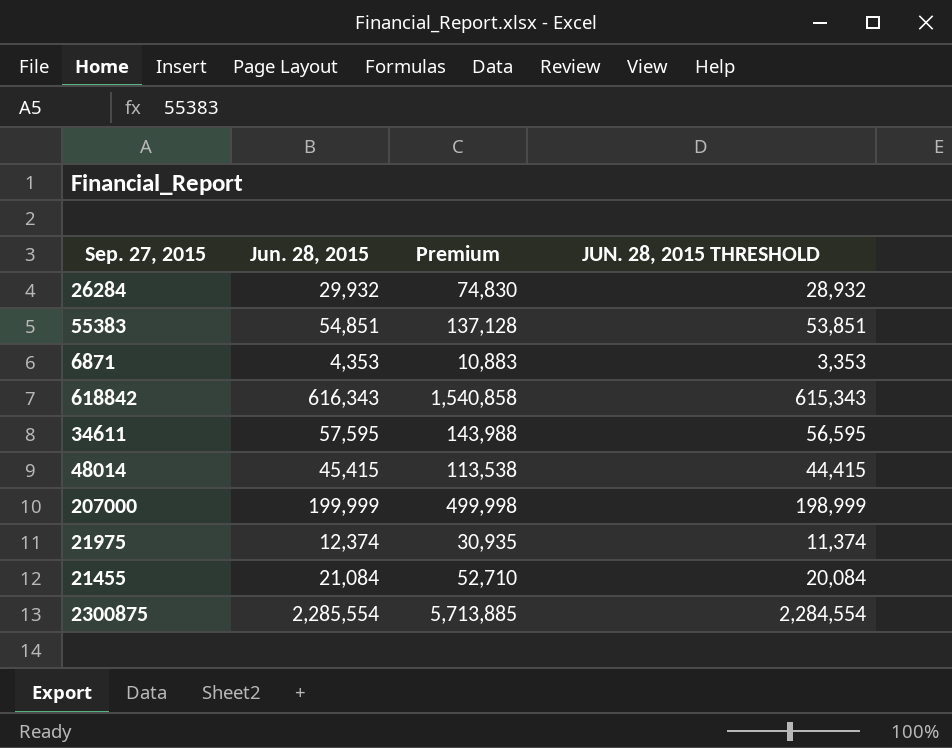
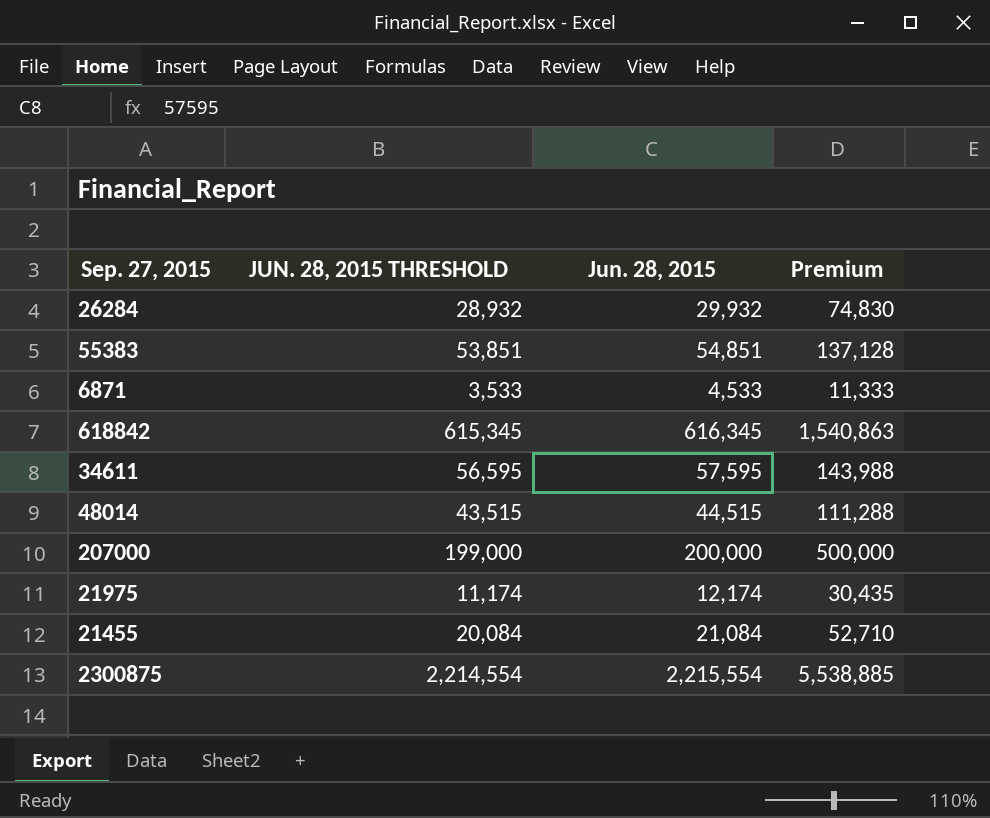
column JUN. 28, 2015 THRESHOLD | position: 4 -> 2
6871 | JUN. 28, 2015 THRESHOLD: 3,353 -> 3,533
6871 | Jun. 28, 2015: 4,353 -> 4,533
6871 | Premium: 10,883 -> 11,333
618842 | JUN. 28, 2015 THRESHOLD: 615,343 -> 615,345
618842 | Jun. 28, 2015: 616,343 -> 616,345
618842 | Premium: 1,540,858 -> 1,540,863
48014 | JUN. 28, 2015 THRESHOLD: 44,415 -> 43,515
48014 | Jun. 28, 2015: 45,415 -> 44,515
48014 | Premium: 113,538 -> 111,288
207000 | JUN. 28, 2015 THRESHOLD: 198,999 -> 199,000
207000 | Jun. 28, 2015: 199,999 -> 200,000
207000 | Premium: 499,998 -> 500,000
21975 | JUN. 28, 2015 THRESHOLD: 11,374 -> 11,174
21975 | Jun. 28, 2015: 12,374 -> 12,174
21975 | Premium: 30,935 -> 30,435
2300875 | JUN. 28, 2015 THRESHOLD: 2,284,554 -> 2,214,554
2300875 | Jun. 28, 2015: 2,285,554 -> 2,215,554
2300875 | Premium: 5,713,885 -> 5,538,885

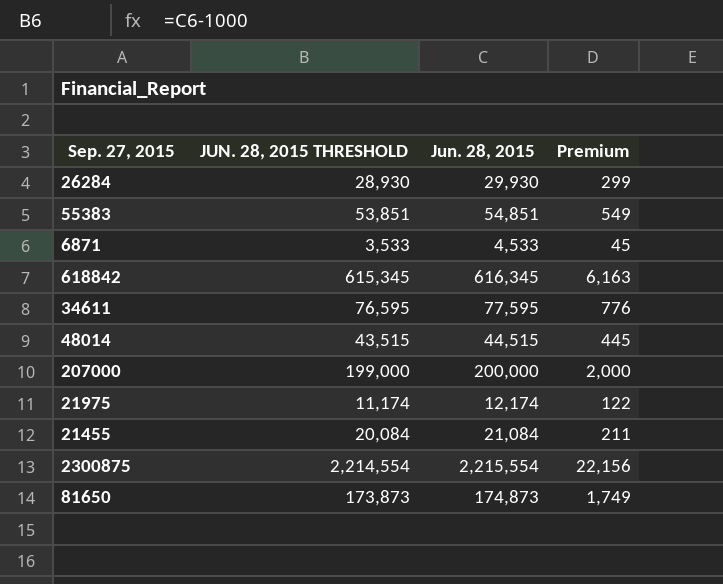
column Premium | formula: [Jun. 28, 2015] * 2.5 -> [Jun. 28, 2015] * 0.01
26284 | JUN. 28, 2015 THRESHOLD: 28,932 -> 28,930
26284 | Jun. 28, 2015: 29,932 -> 29,930
34611 | JUN. 28, 2015 THRESHOLD: 56,595 -> 76,595
34611 | Jun. 28, 2015: 57,595 -> 77,595
row 81650: none -> 173,873 | 174,873 | 1,749

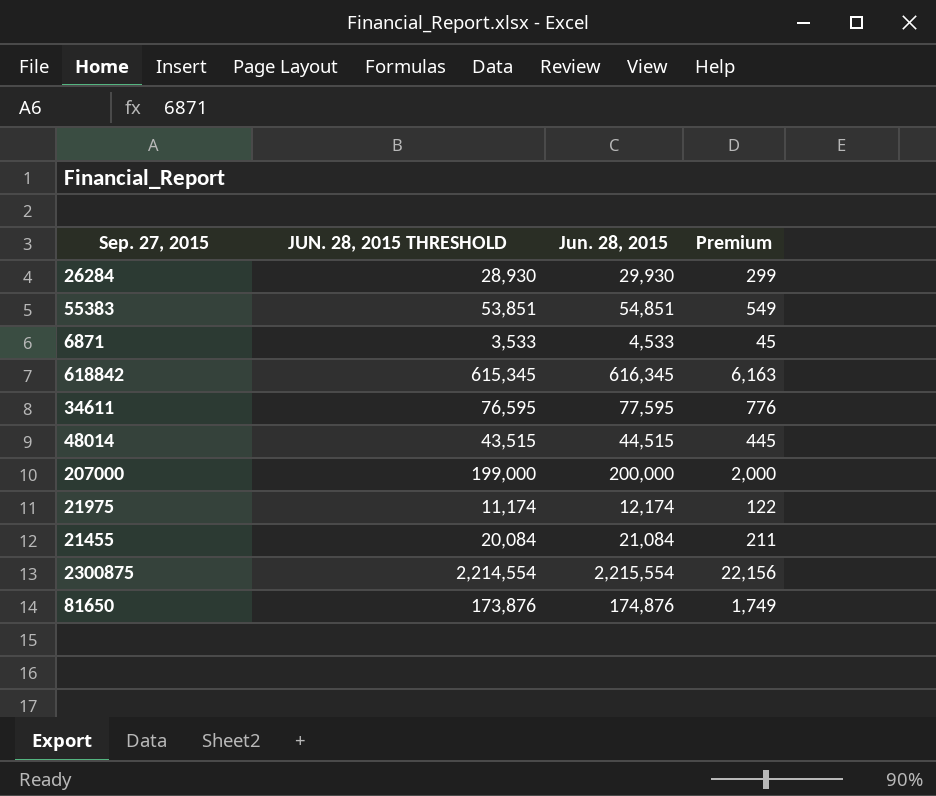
81650 | JUN. 28, 2015 THRESHOLD: 173,873 -> 173,876
81650 | Jun. 28, 2015: 174,873 -> 174,876

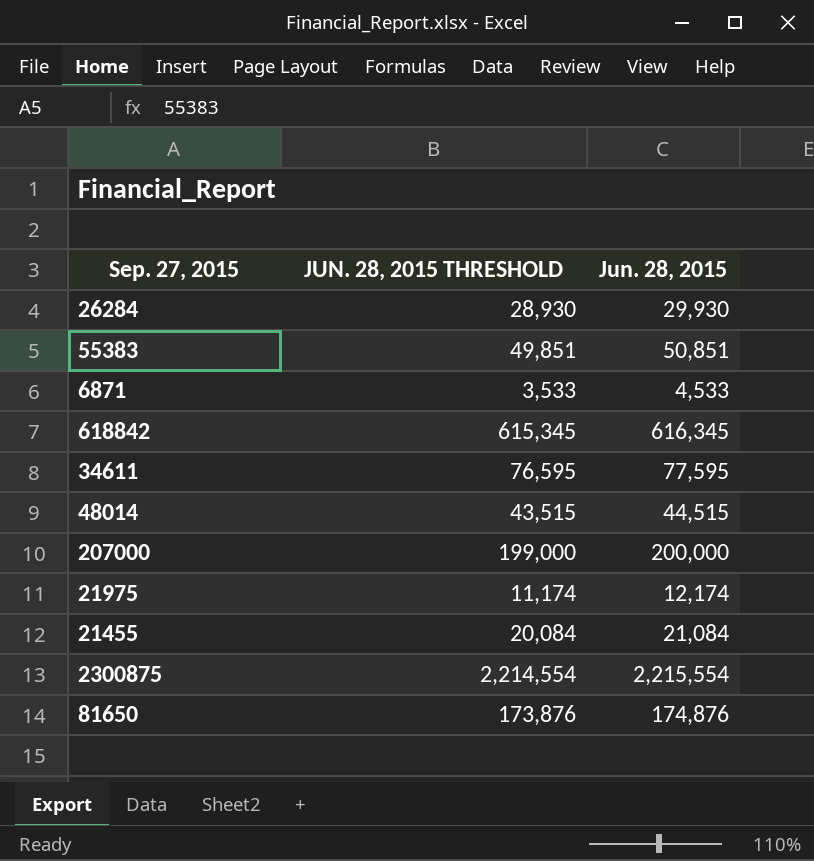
column Premium | formula: [Jun. 28, 2015] * 0.01 -> none
55383 | JUN. 28, 2015 THRESHOLD: 53,851 -> 49,851
55383 | Jun. 28, 2015: 54,851 -> 50,851

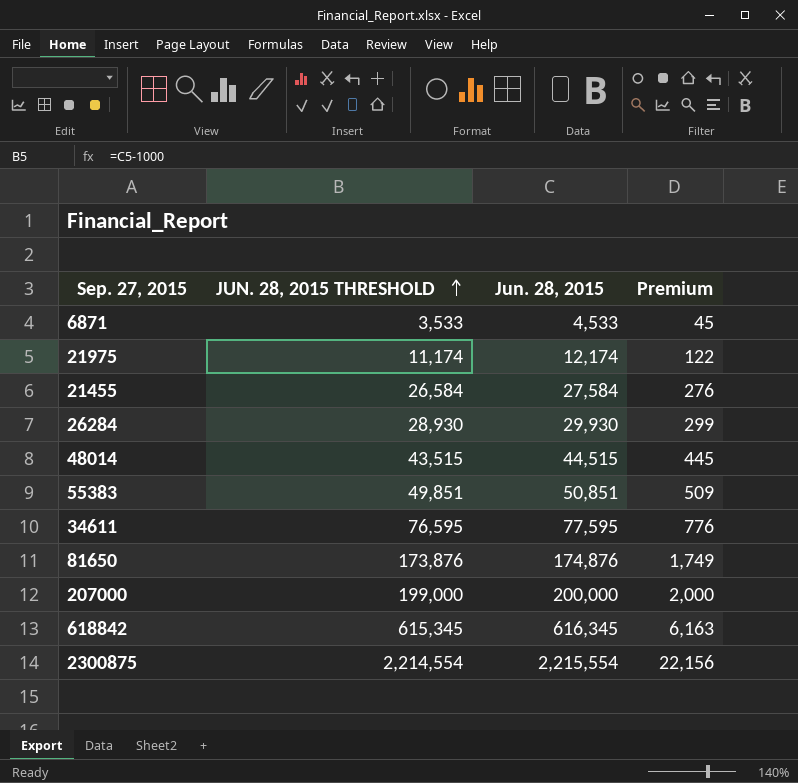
row order: none -> JUN. 28, 2015 THRESHOLD ascending
column Premium | formula: none -> [Jun. 28, 2015] * 0.01
21455 | JUN. 28, 2015 THRESHOLD: 20,084 -> 26,584
21455 | Jun. 28, 2015: 21,084 -> 27,584

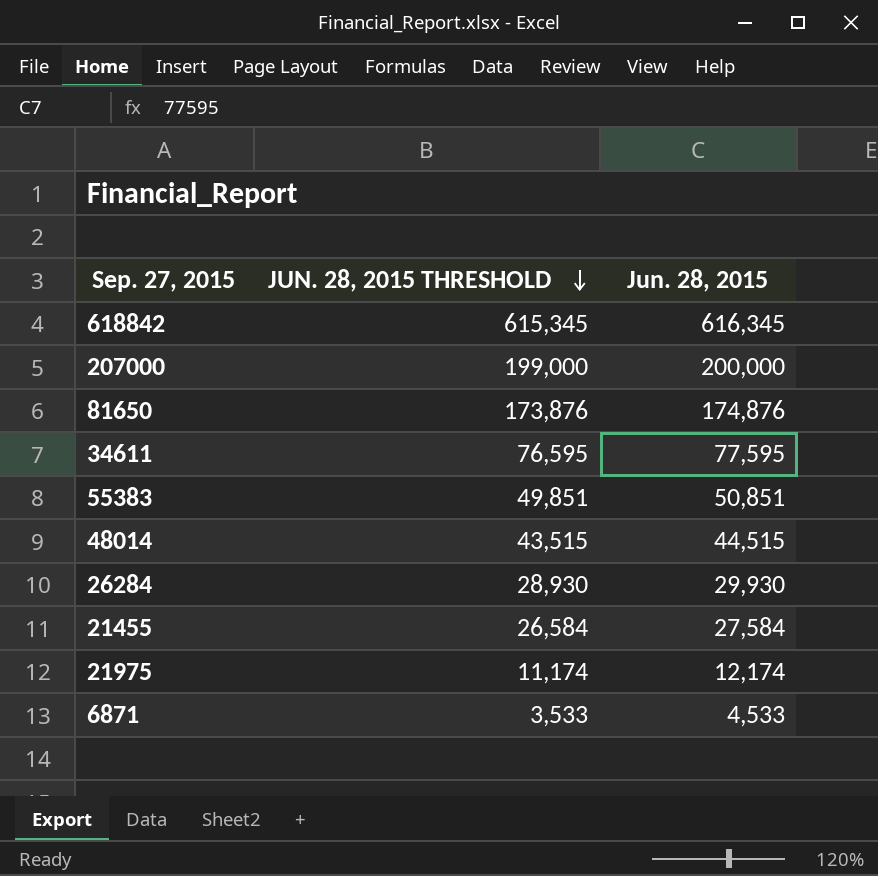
row order: JUN. 28, 2015 THRESHOLD ascending -> JUN. 28, 2015 THRESHOLD descending
column Premium | formula: [Jun. 28, 2015] * 0.01 -> none
row 2300875: 2,214,554 | 2,215,554 | 22,156 -> none

